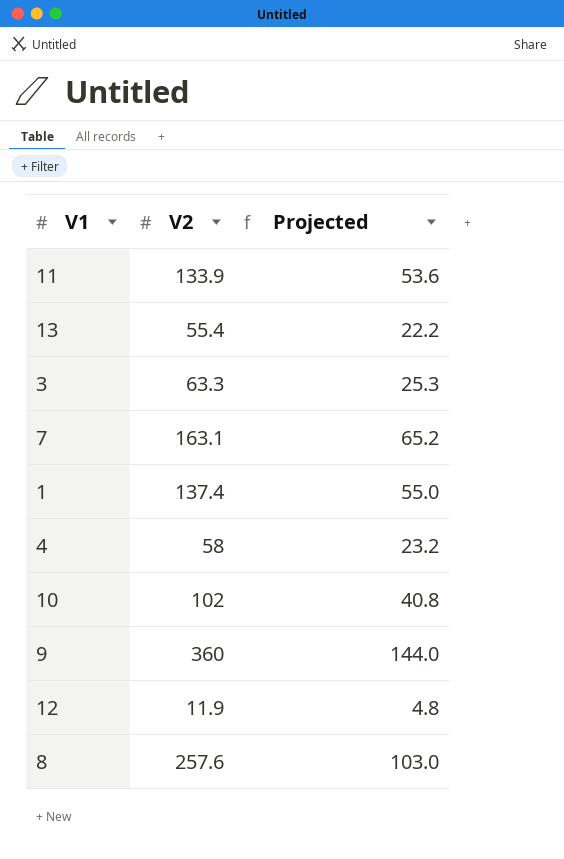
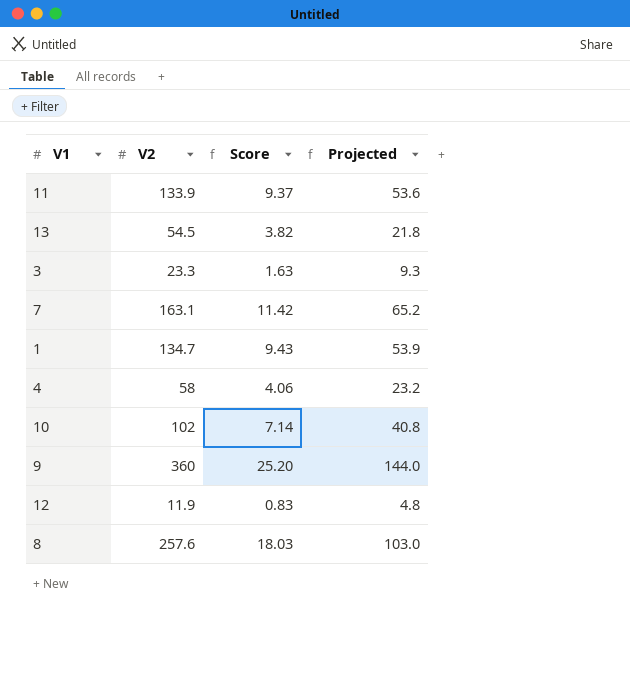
column Score | formula: none -> [V2] * 0.07
13 | V2: 55.4 -> 54.5
13 | Projected: 22.2 -> 21.8
3 | V2: 63.3 -> 23.3
3 | Projected: 25.3 -> 9.3
1 | V2: 137.4 -> 134.7
1 | Projected: 55.0 -> 53.9

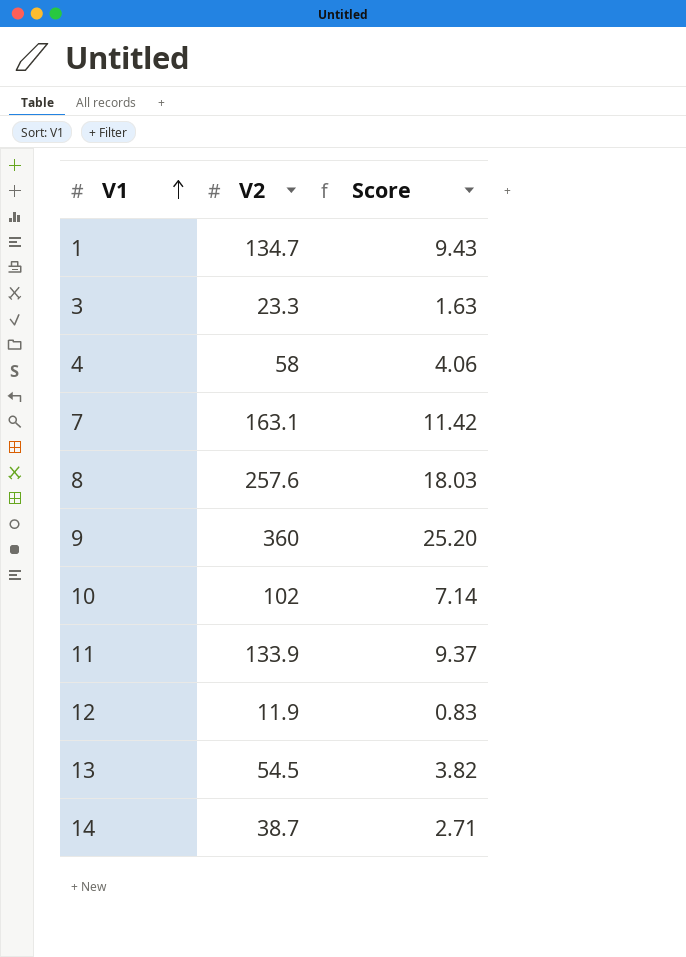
row order: none -> V1 ascending
column Projected | formula: [V2] * 0.4 -> none
row 14: none -> 38.7 | 2.71

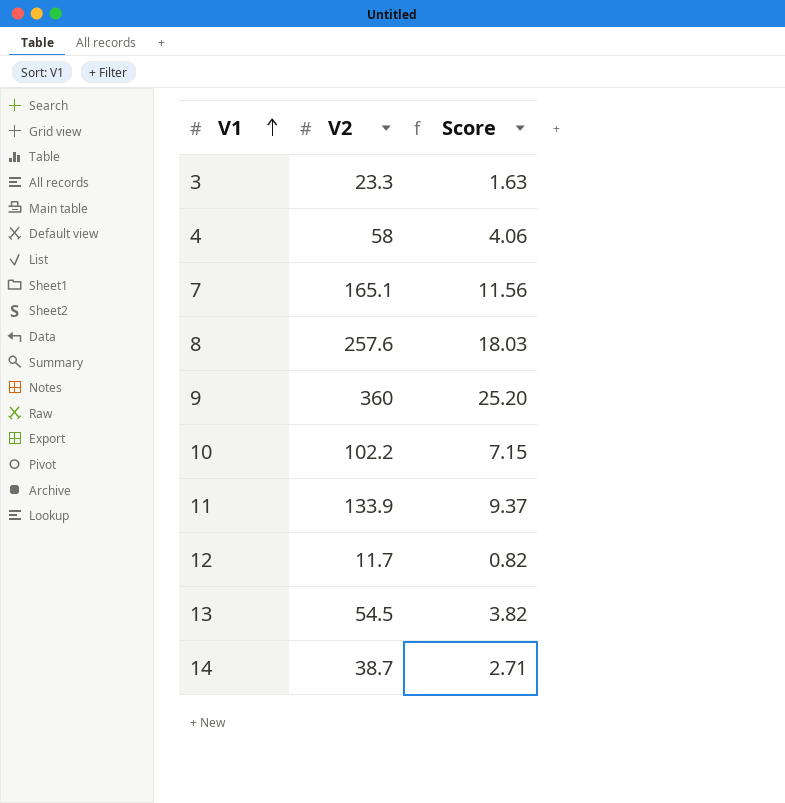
row 1: 134.7 | 9.43 -> none
7 | V2: 163.1 -> 165.1
7 | Score: 11.42 -> 11.56
10 | V2: 102 -> 102.2
10 | Score: 7.14 -> 7.15
12 | V2: 11.9 -> 11.7
12 | Score: 0.83 -> 0.82

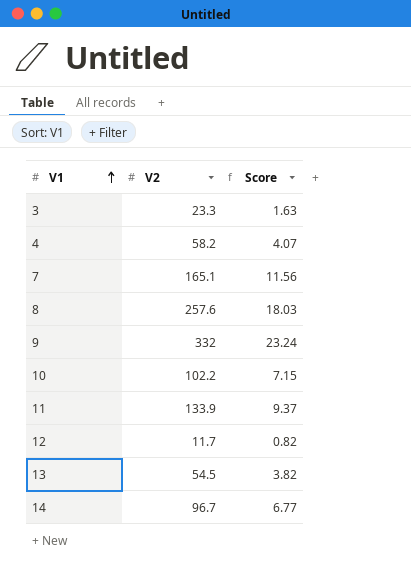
4 | V2: 58 -> 58.2
4 | Score: 4.06 -> 4.07
9 | V2: 360 -> 332
9 | Score: 25.20 -> 23.24
14 | V2: 38.7 -> 96.7
14 | Score: 2.71 -> 6.77

